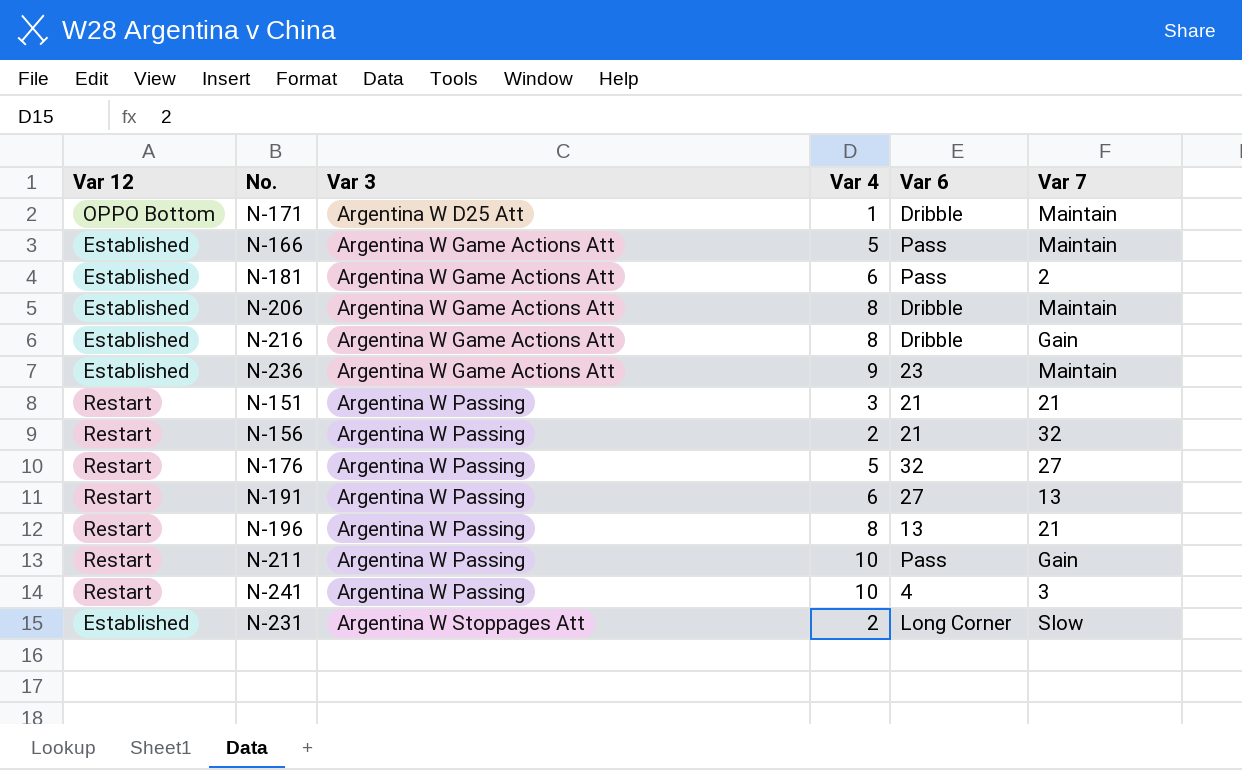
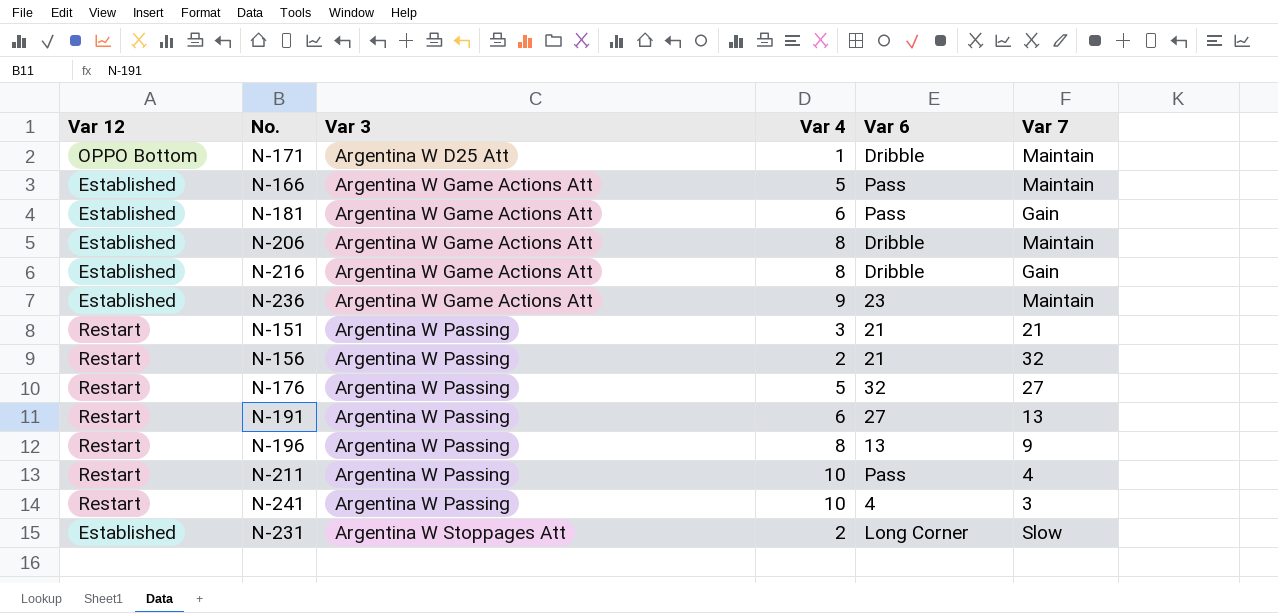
N-181 | Var 7: 2 -> Gain
N-196 | Var 7: 21 -> 9
N-211 | Var 7: Gain -> 4

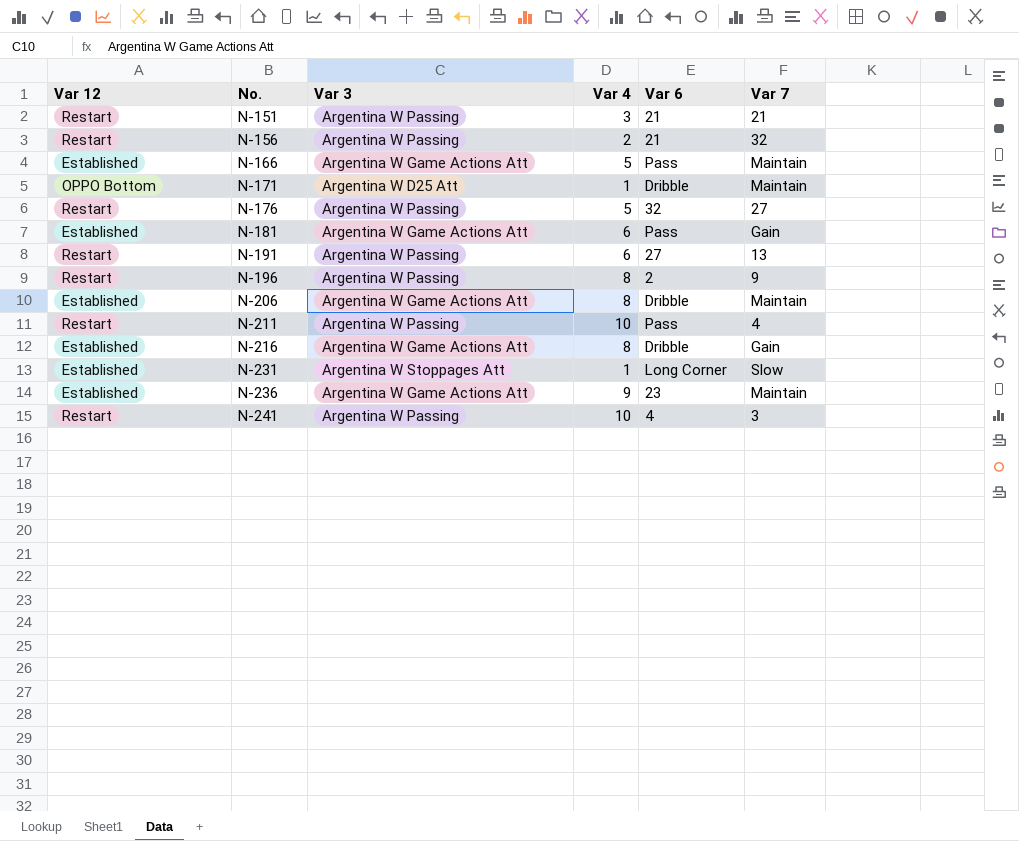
row order: Var 3 ascending -> No. ascending
N-196 | Var 6: 13 -> 2
N-231 | Var 4: 2 -> 1

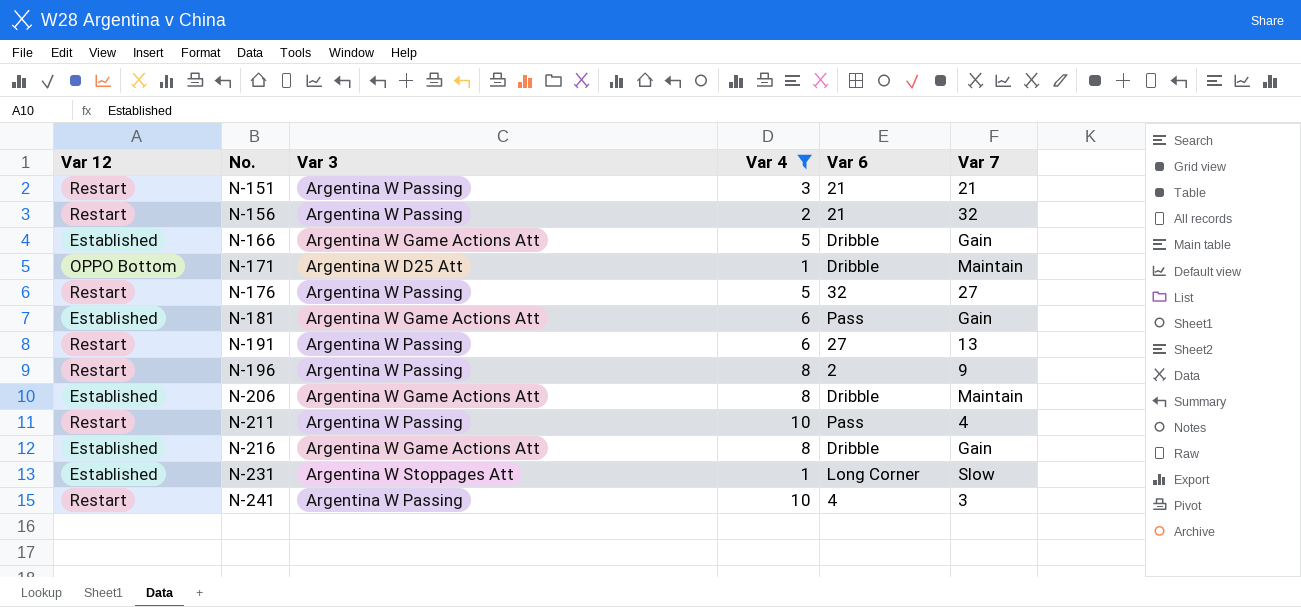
filter: none -> Var 4 != 9
N-166 | Var 6: Pass -> Dribble
N-166 | Var 7: Maintain -> Gain

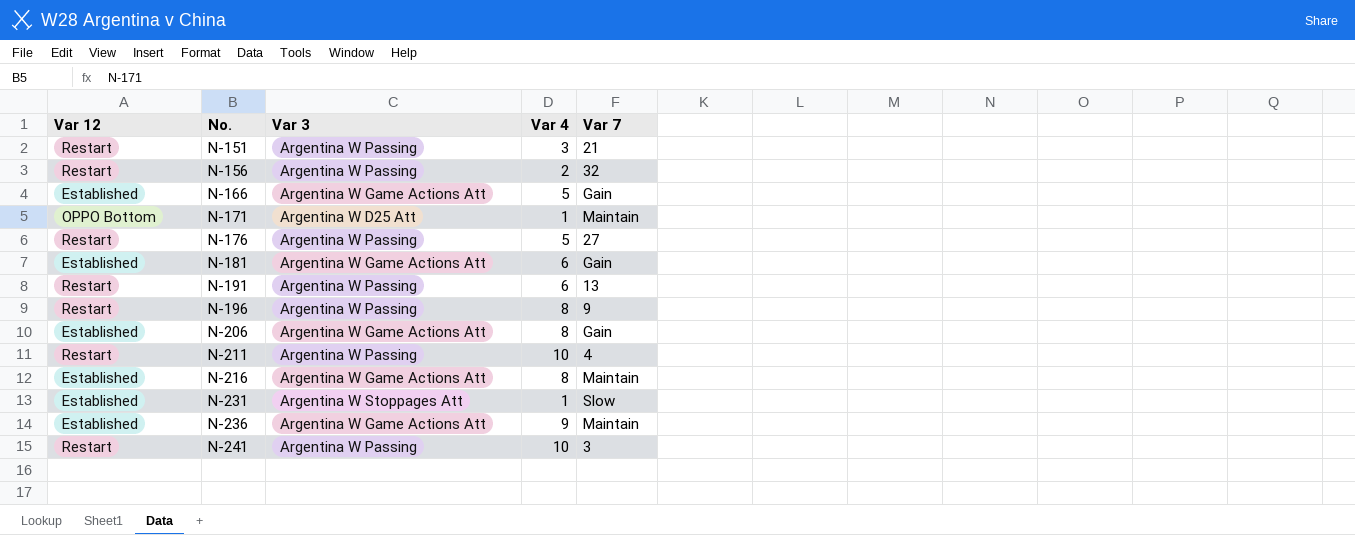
filter: Var 4 != 9 -> none
column Var 6 | position: 5 -> none
N-206 | Var 7: Maintain -> Gain
N-216 | Var 7: Gain -> Maintain

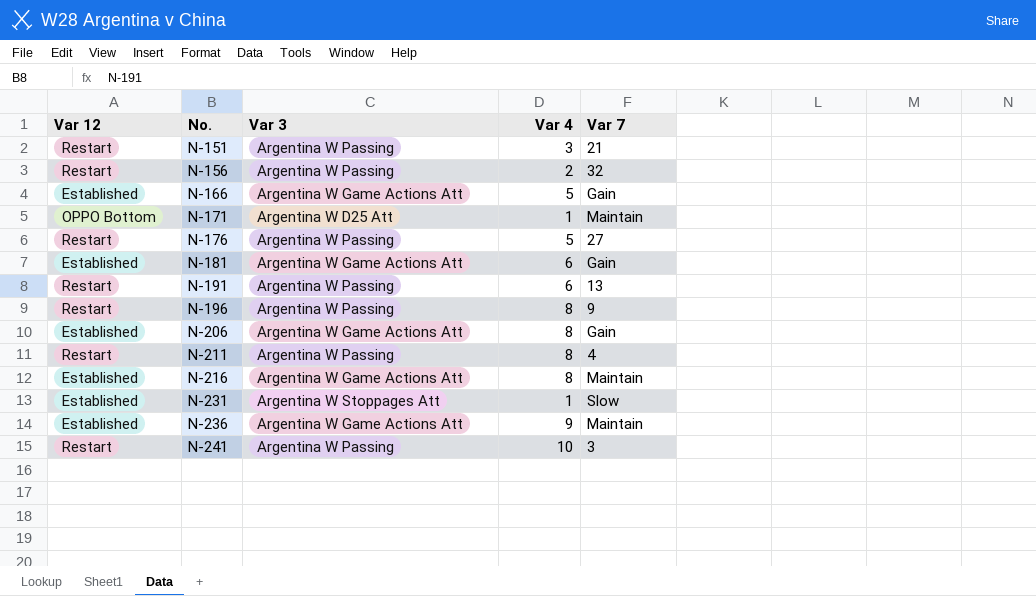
N-211 | Var 4: 10 -> 8

